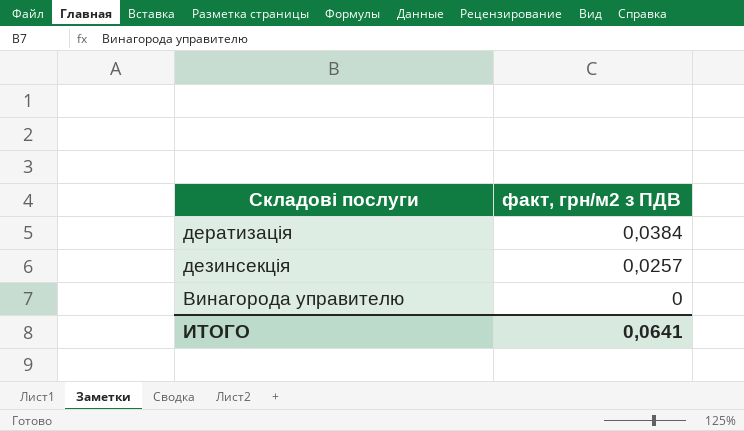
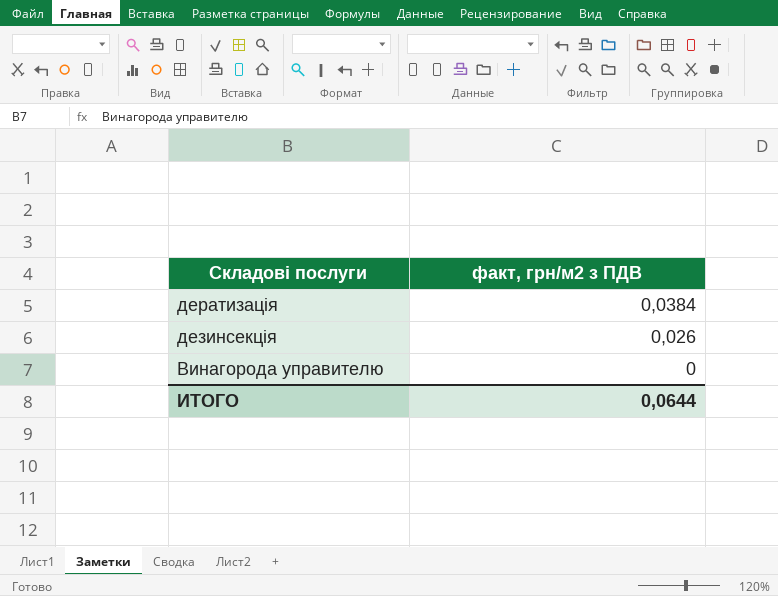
дезинсекція | факт, грн/м2 з ПДВ: 0,0257 -> 0,026
ИТОГО | факт, грн/м2 з ПДВ: 0,0641 -> 0,0644

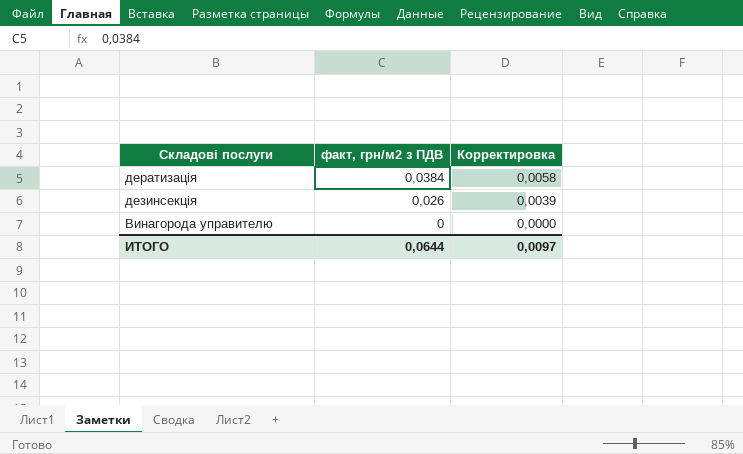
column Корректировка | formula: none -> [факт, грн/м2 з ПДВ] * 0,15

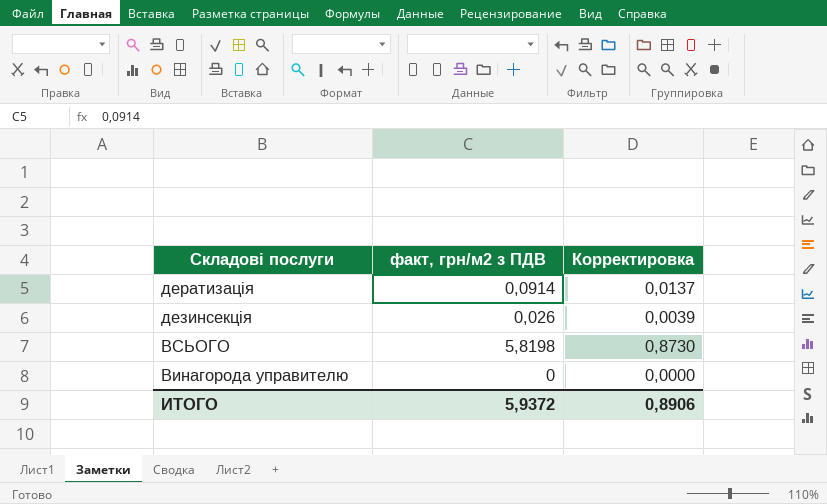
дератизація | факт, грн/м2 з ПДВ: 0,0384 -> 0,0914
дератизація | Корректировка: 0,0058 -> 0,0137
row ВСЬОГО: none -> 5,8198 | 0,8730
ИТОГО | факт, грн/м2 з ПДВ: 0,0644 -> 5,9372
ИТОГО | Корректировка: 0,0097 -> 0,8906

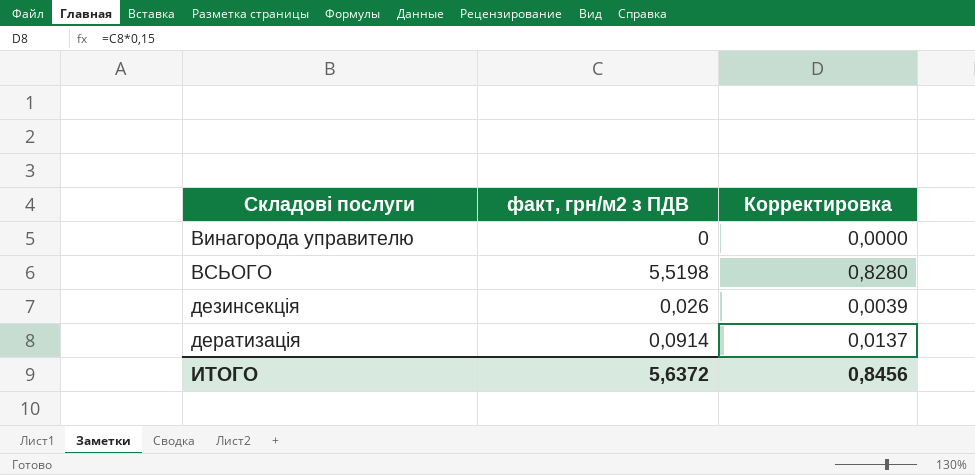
row order: Складові послуги descending -> Складові послуги ascending
ВСЬОГО | факт, грн/м2 з ПДВ: 5,8198 -> 5,5198
ВСЬОГО | Корректировка: 0,8730 -> 0,8280
ИТОГО | факт, грн/м2 з ПДВ: 5,9372 -> 5,6372
ИТОГО | Корректировка: 0,8906 -> 0,8456

